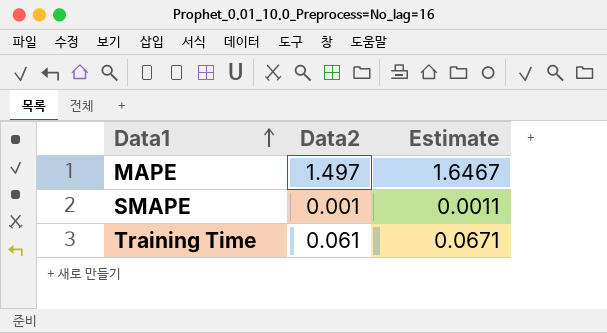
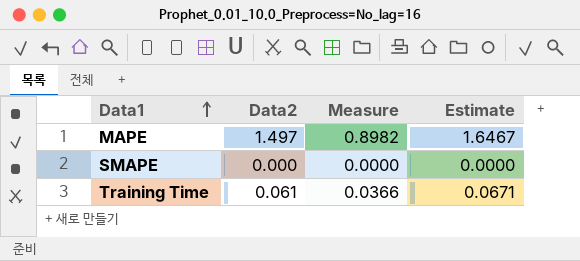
column Measure | formula: none -> [Data2] * 0.6
SMAPE | Data2: 0.001 -> 0.000
SMAPE | Estimate: 0.0011 -> 0.0000

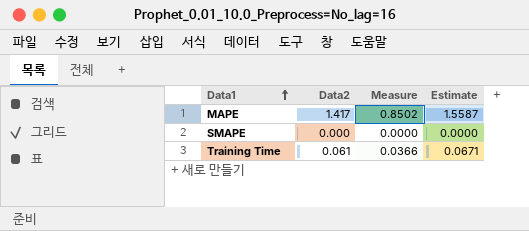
MAPE | Data2: 1.497 -> 1.417
MAPE | Measure: 0.8982 -> 0.8502
MAPE | Estimate: 1.6467 -> 1.5587

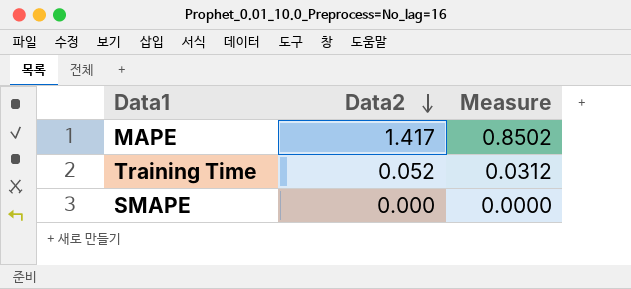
row order: Data1 ascending -> Data2 descending
column Estimate | formula: [Data2] * 1.1 -> none
Training Time | Data2: 0.061 -> 0.052
Training Time | Measure: 0.0366 -> 0.0312

